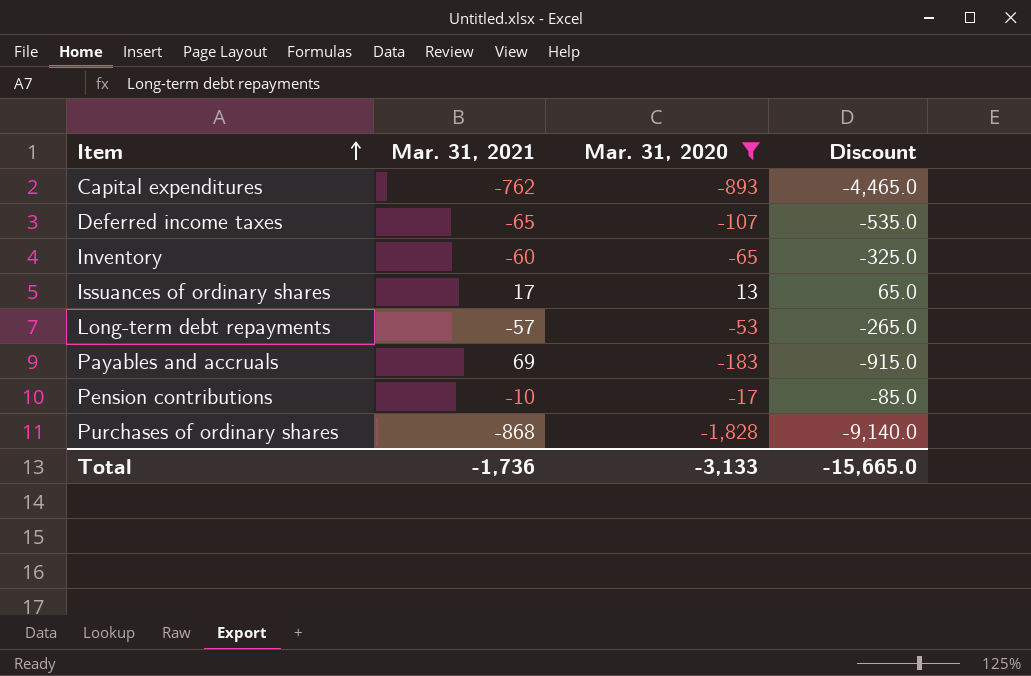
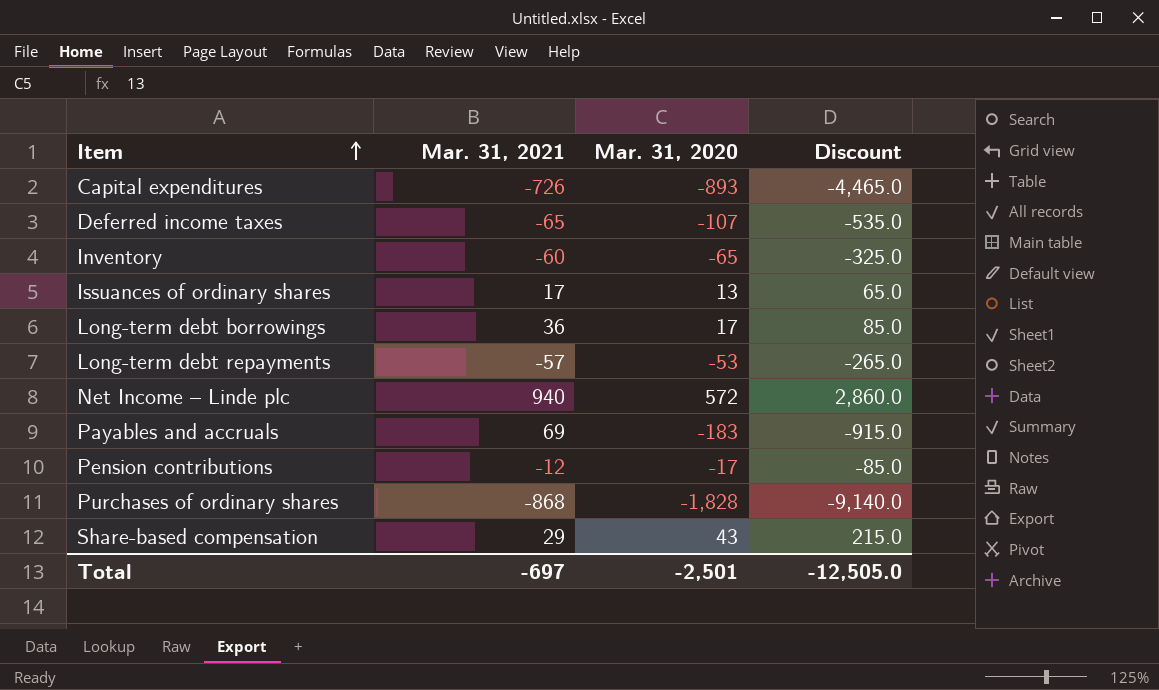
filter: Mar. 31, 2020 <= 13 -> none
Capital expenditures | Mar. 31, 2021: -762 -> -726
Pension contributions | Mar. 31, 2021: -10 -> -12
Total | Mar. 31, 2021: -1,736 -> -697
Total | Mar. 31, 2020: -3,133 -> -2,501
Total | Discount: -15,665.0 -> -12,505.0

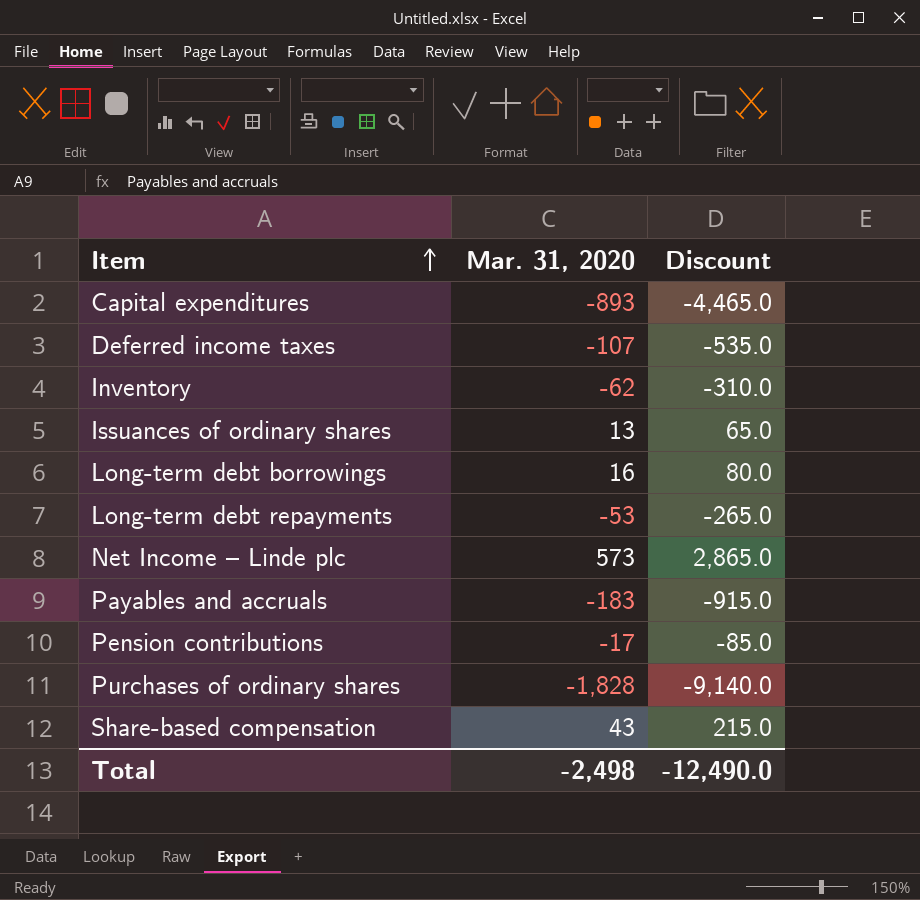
column Mar. 31, 2021 | position: 2 -> none
Inventory | Mar. 31, 2020: -65 -> -62
Inventory | Discount: -325.0 -> -310.0
Long-term debt borrowings | Mar. 31, 2020: 17 -> 16
Long-term debt borrowings | Discount: 85.0 -> 80.0
Net Income – Linde plc | Mar. 31, 2020: 572 -> 573
Net Income – Linde plc | Discount: 2,860.0 -> 2,865.0
Total | Mar. 31, 2020: -2,501 -> -2,498
Total | Discount: -12,505.0 -> -12,490.0

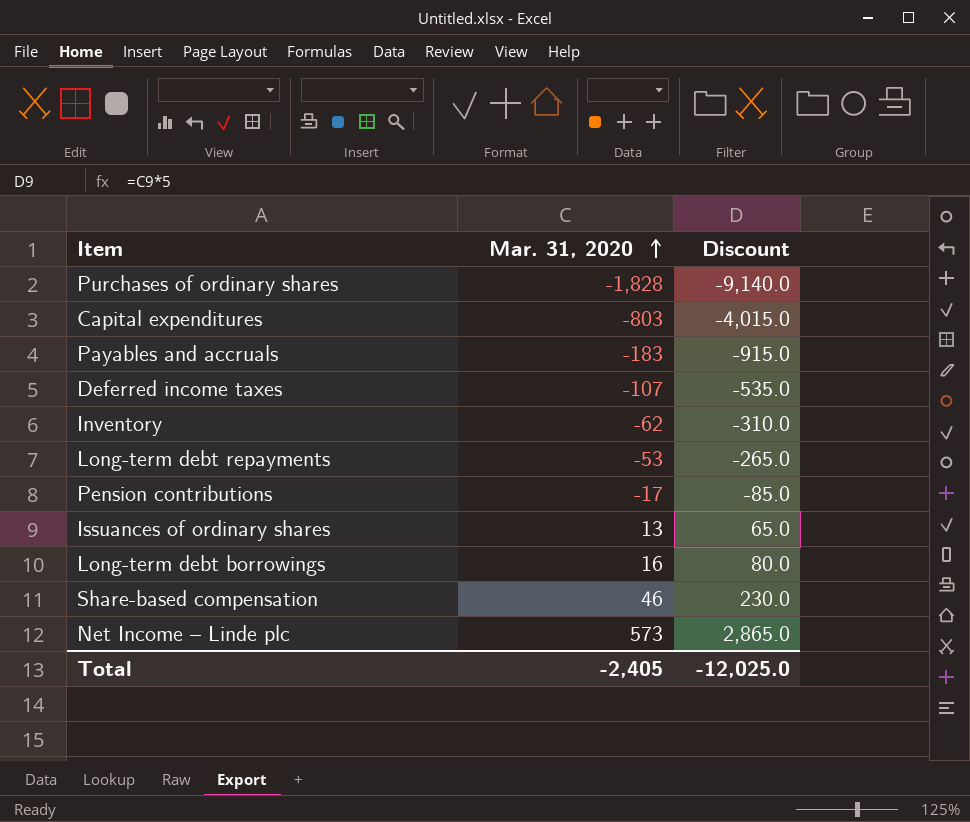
row order: Item ascending -> Mar. 31, 2020 ascending
Capital expenditures | Mar. 31, 2020: -893 -> -803
Capital expenditures | Discount: -4,465.0 -> -4,015.0
Share-based compensation | Mar. 31, 2020: 43 -> 46
Share-based compensation | Discount: 215.0 -> 230.0
Total | Mar. 31, 2020: -2,498 -> -2,405
Total | Discount: -12,490.0 -> -12,025.0

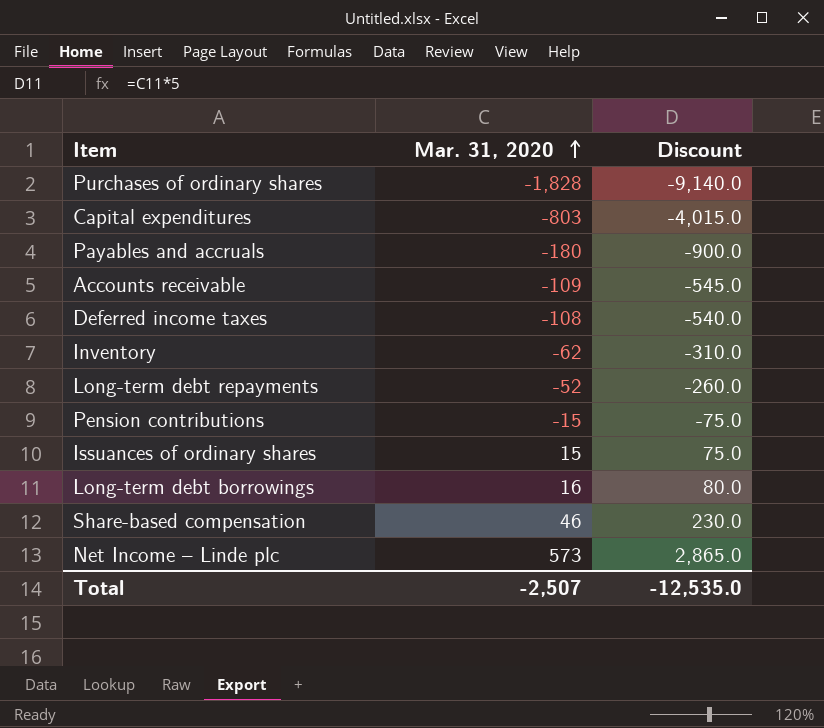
Payables and accruals | Mar. 31, 2020: -183 -> -180
Payables and accruals | Discount: -915.0 -> -900.0
row Accounts receivable: none -> -109 | -545.0
Deferred income taxes | Mar. 31, 2020: -107 -> -108
Deferred income taxes | Discount: -535.0 -> -540.0
Long-term debt repayments | Mar. 31, 2020: -53 -> -52
Long-term debt repayments | Discount: -265.0 -> -260.0
Pension contributions | Mar. 31, 2020: -17 -> -15
Pension contributions | Discount: -85.0 -> -75.0
Issuances of ordinary shares | Mar. 31, 2020: 13 -> 15
Issuances of ordinary shares | Discount: 65.0 -> 75.0
Total | Mar. 31, 2020: -2,405 -> -2,507
Total | Discount: -12,025.0 -> -12,535.0

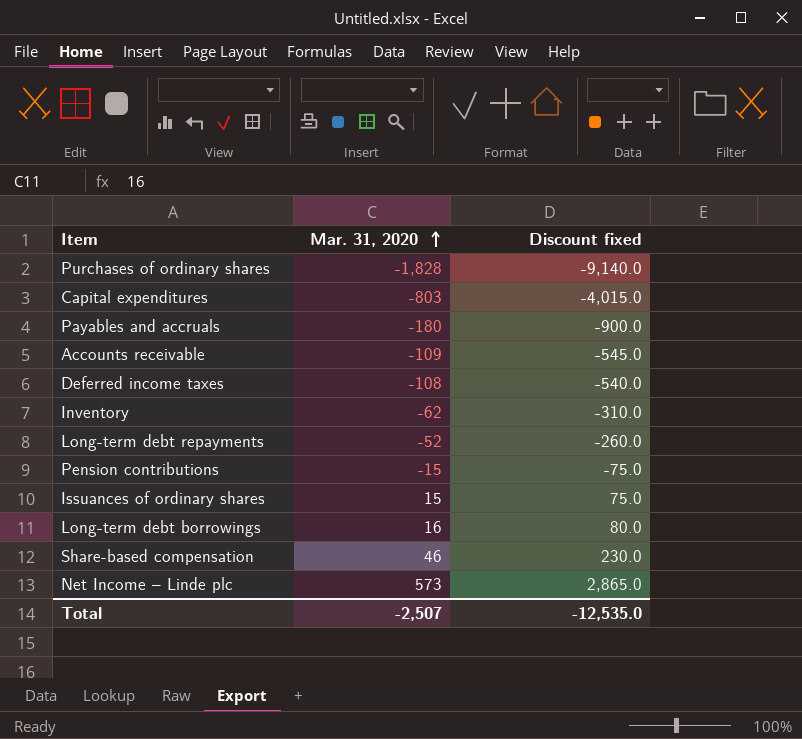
column name: Discount -> Discount fixed

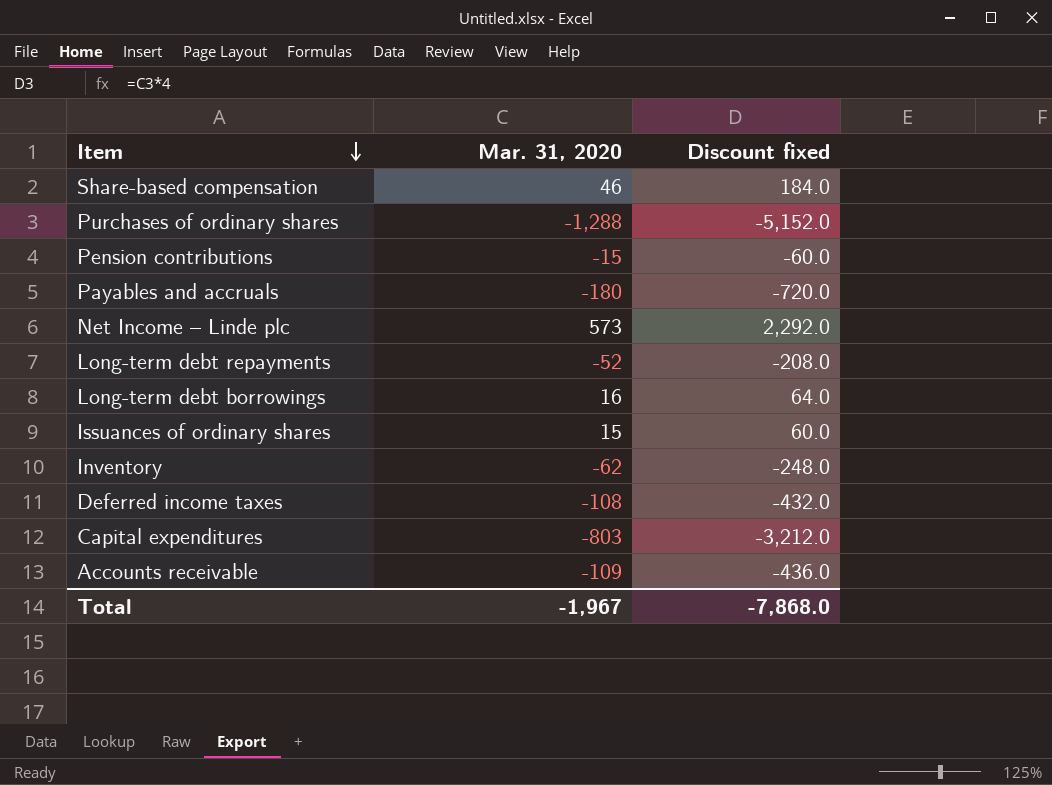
row order: Mar. 31, 2020 ascending -> Item descending
column Discount fixed | formula: [Mar. 31, 2020] * 5 -> [Mar. 31, 2020] * 4
Purchases of ordinary shares | Mar. 31, 2020: -1,828 -> -1,288
Total | Mar. 31, 2020: -2,507 -> -1,967
Total | Discount fixed: -12,535.0 -> -7,868.0

